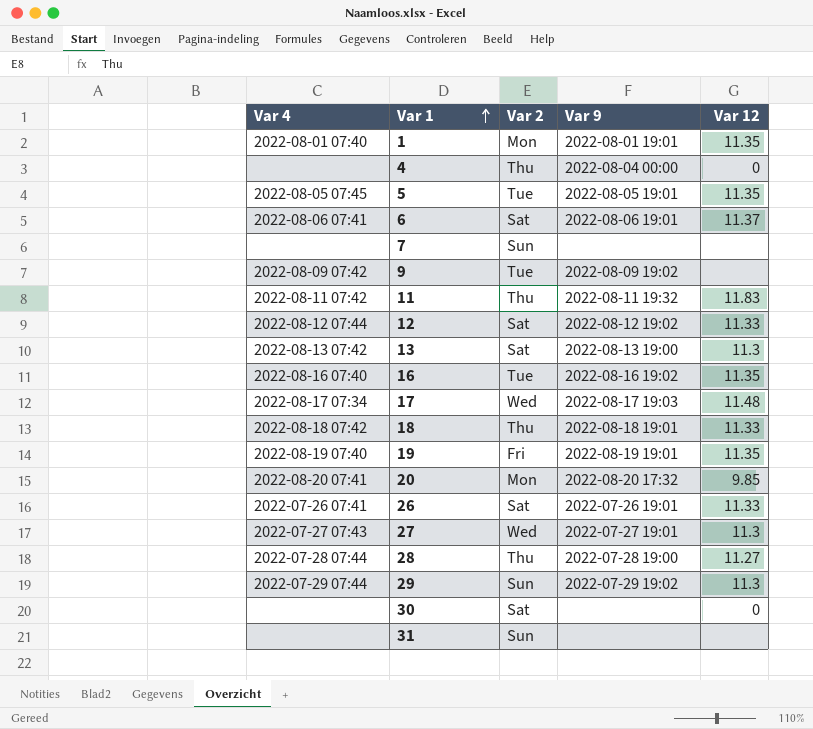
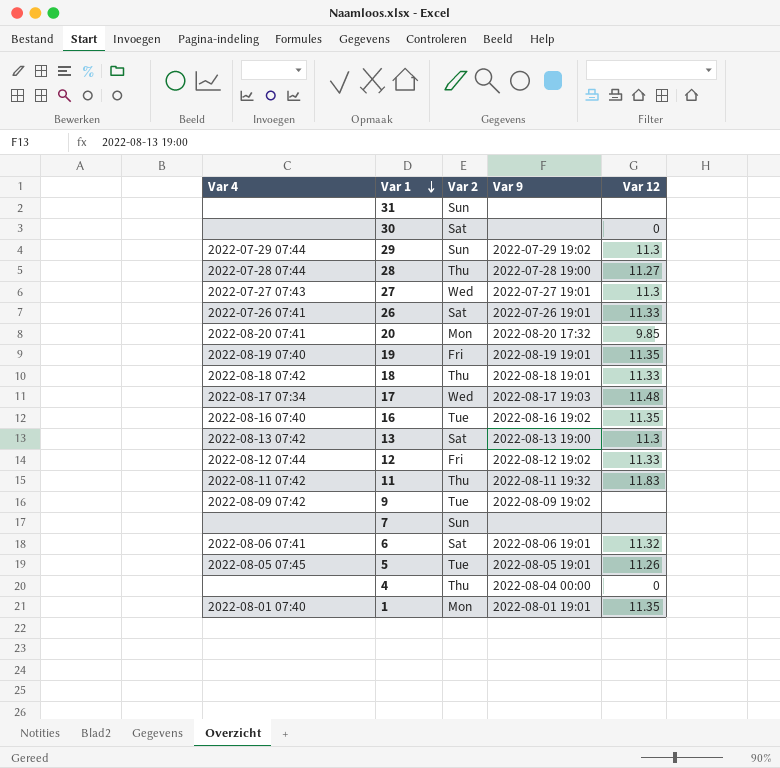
row order: Var 1 ascending -> Var 1 descending
12 | Var 2: Sat -> Fri
6 | Var 12: 11.37 -> 11.32
5 | Var 12: 11.35 -> 11.26

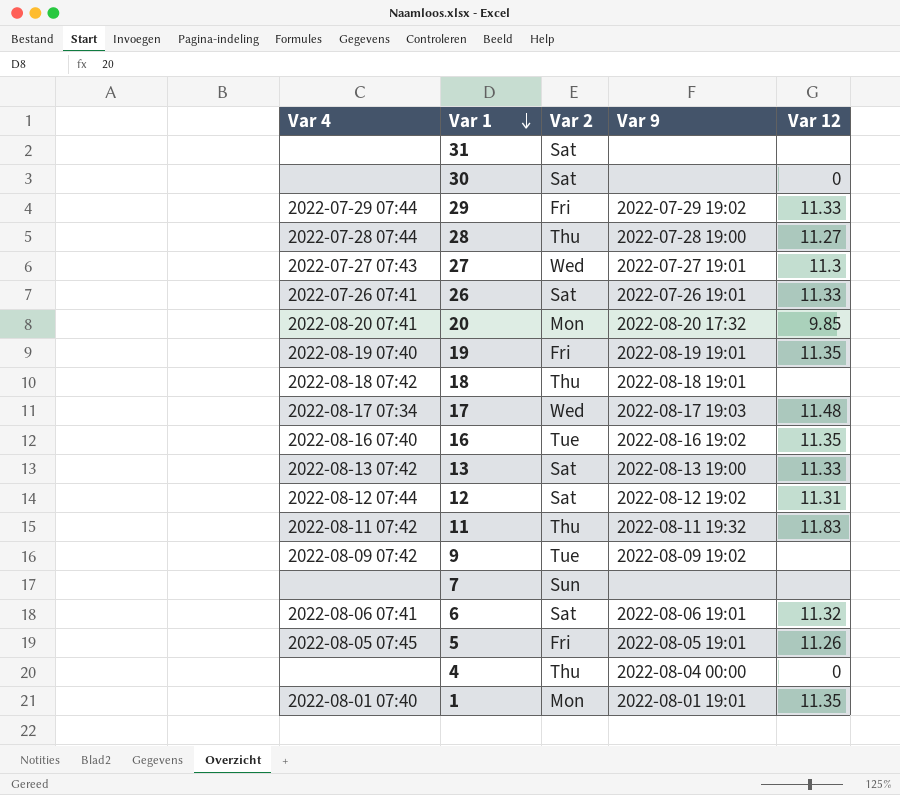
31 | Var 2: Sun -> Sat
29 | Var 2: Sun -> Fri
29 | Var 12: 11.3 -> 11.33
18 | Var 12: 11.33 -> none
13 | Var 12: 11.3 -> 11.33
12 | Var 2: Fri -> Sat
12 | Var 12: 11.33 -> 11.31
5 | Var 2: Tue -> Fri

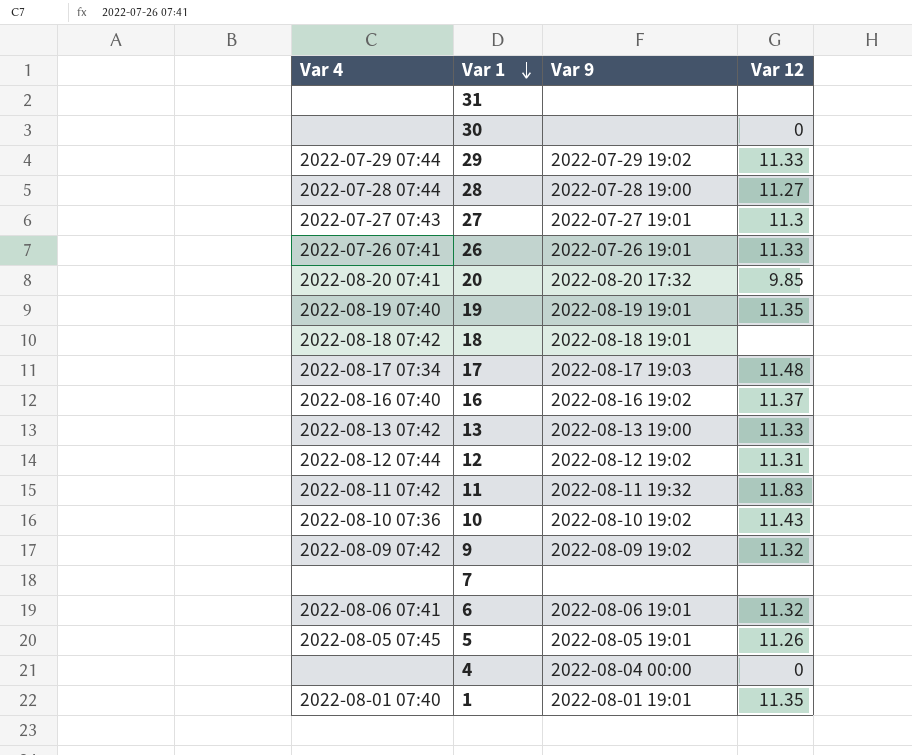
column Var 2 | position: 3 -> none
16 | Var 12: 11.35 -> 11.37
row 10: none -> 2022-08-10 07:36 | 2022-08-10 19:02 | 11.43
9 | Var 12: none -> 11.32

